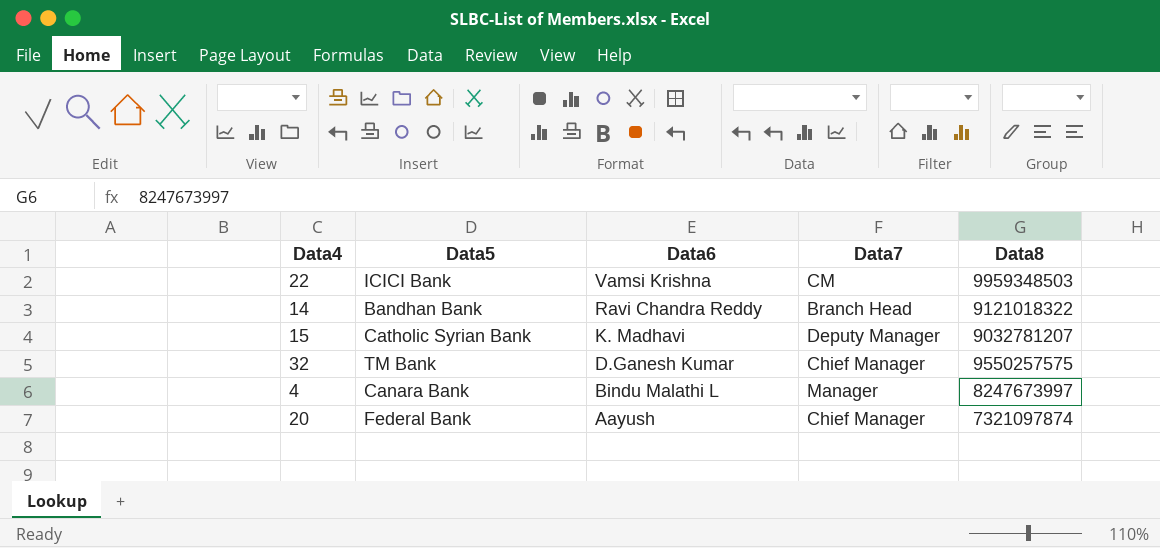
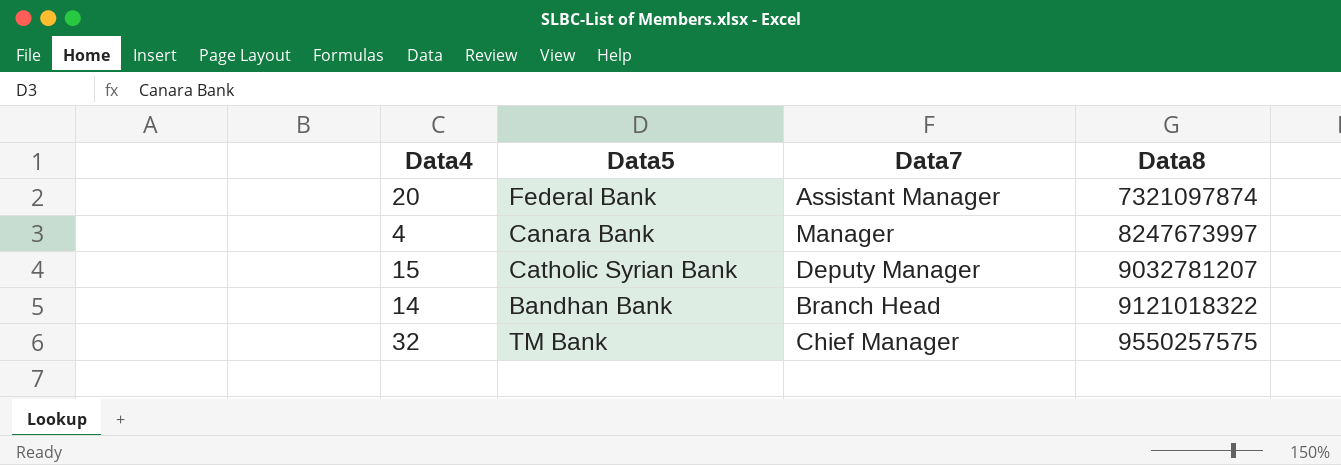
row order: Data6 descending -> Data8 ascending
column Data6 | position: 3 -> none
row 22: ICICI Bank | Vamsi Krishna | CM | 9959348503 -> none
20 | Data7: Chief Manager -> Assistant Manager

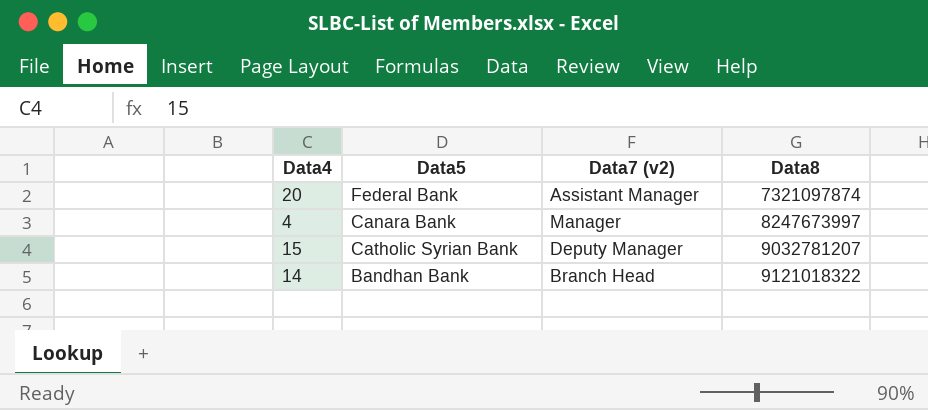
column name: Data7 -> Data7 (v2)
row 32: TM Bank | Chief Manager | 9550257575 -> none

